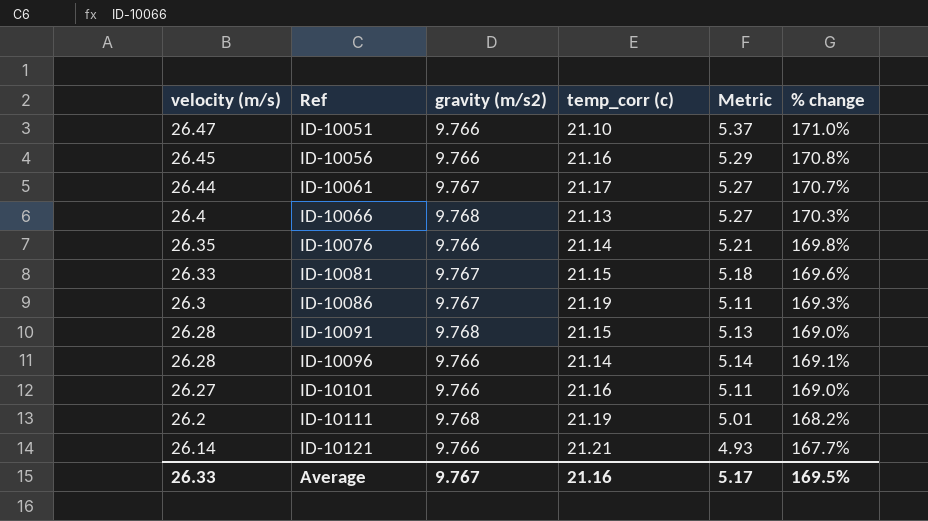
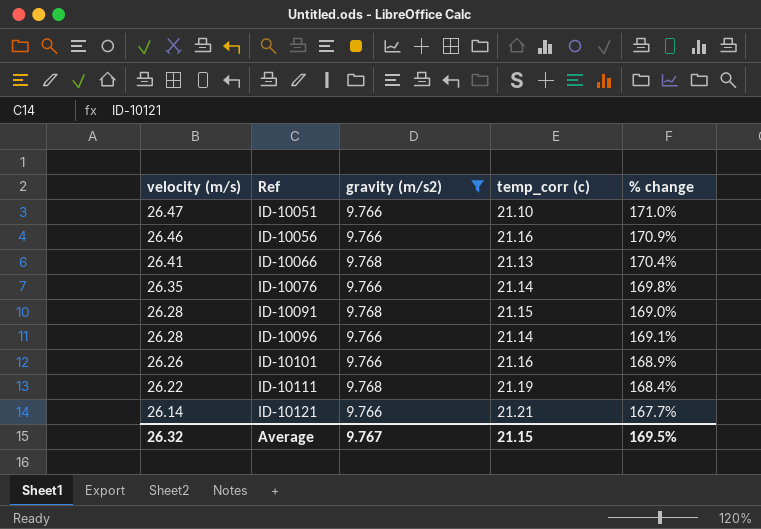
filter: none -> gravity (m/s2) != 9.767
column Metric | formula: [velocity (m/s)] - [temp_corr (c)] -> none
ID-10056 | velocity (m/s): 26.45 -> 26.46
ID-10056 | % change: 170.8% -> 170.9%
ID-10066 | velocity (m/s): 26.4 -> 26.41
ID-10066 | % change: 170.3% -> 170.4%
ID-10101 | velocity (m/s): 26.27 -> 26.26
ID-10101 | % change: 169.0% -> 168.9%
ID-10111 | velocity (m/s): 26.2 -> 26.22
ID-10111 | % change: 168.2% -> 168.4%
Average | velocity (m/s): 26.33 -> 26.32
Average | temp_corr (c): 21.16 -> 21.15

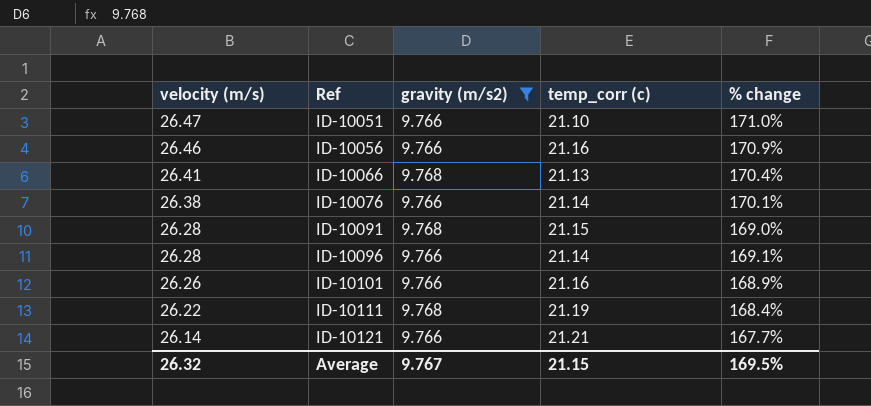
ID-10076 | velocity (m/s): 26.35 -> 26.38
ID-10076 | % change: 169.8% -> 170.1%

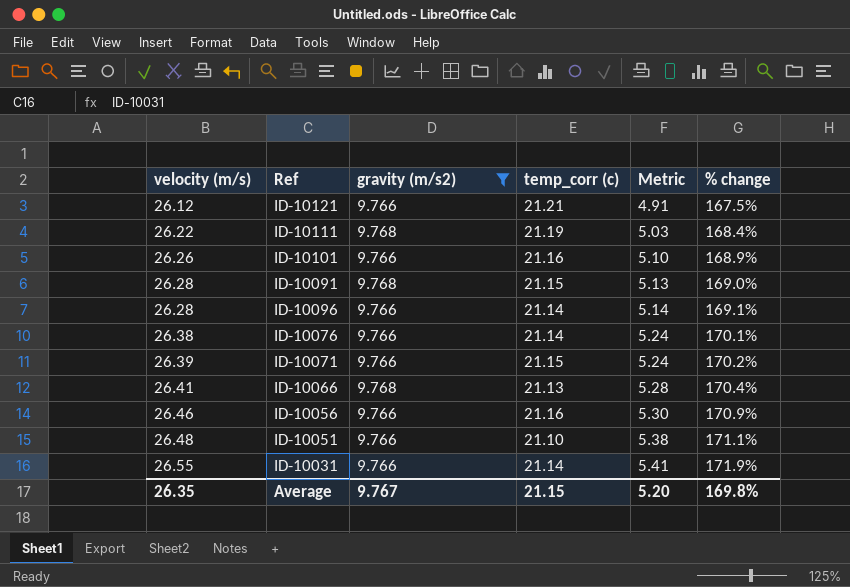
row order: velocity (m/s) descending -> velocity (m/s) ascending
column Metric | formula: none -> [velocity (m/s)] - [temp_corr (c)]
ID-10121 | velocity (m/s): 26.14 -> 26.12
ID-10121 | % change: 167.7% -> 167.5%
row ID-10071: none -> 26.39 | 9.766 | 21.15 | 5.24 | 170.2%
ID-10051 | velocity (m/s): 26.47 -> 26.48
ID-10051 | % change: 171.0% -> 171.1%
row ID-10031: none -> 26.55 | 9.766 | 21.14 | 5.41 | 171.9%
Average | velocity (m/s): 26.32 -> 26.35
Average | % change: 169.5% -> 169.8%

